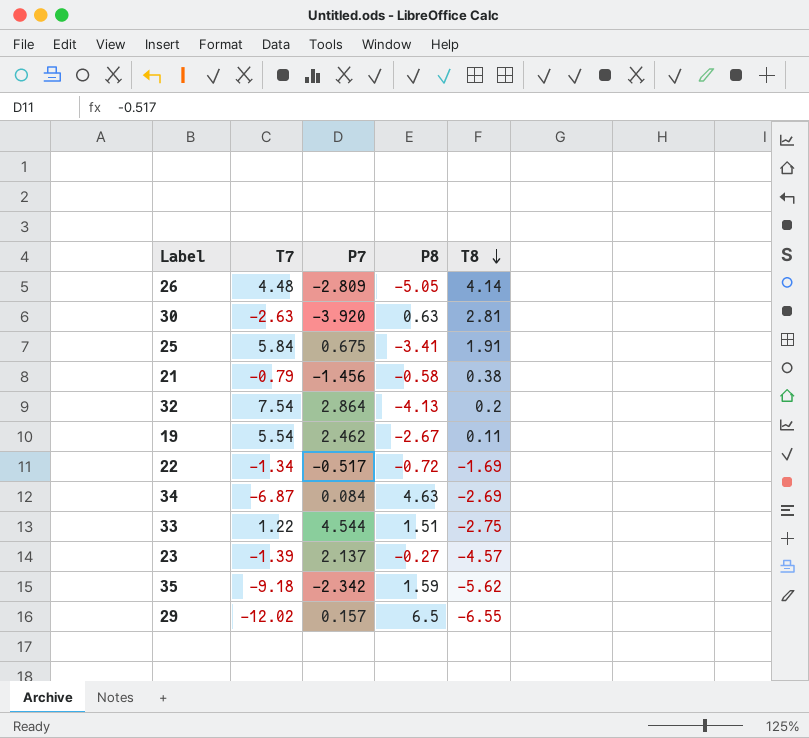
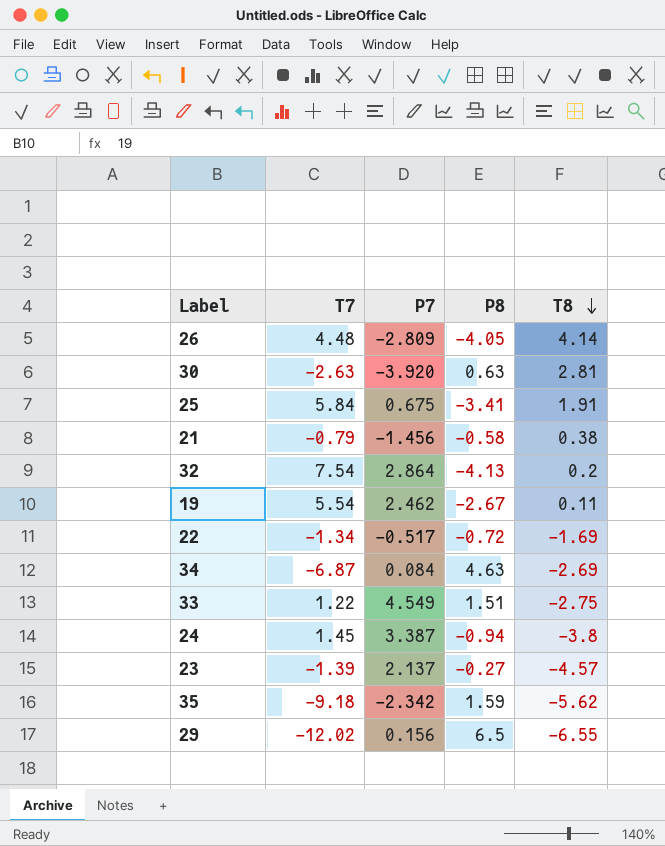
26 | P8: -5.05 -> -4.05
33 | P7: 4.544 -> 4.549
row 24: none -> 1.45 | 3.387 | -0.94 | -3.8
29 | P7: 0.157 -> 0.156

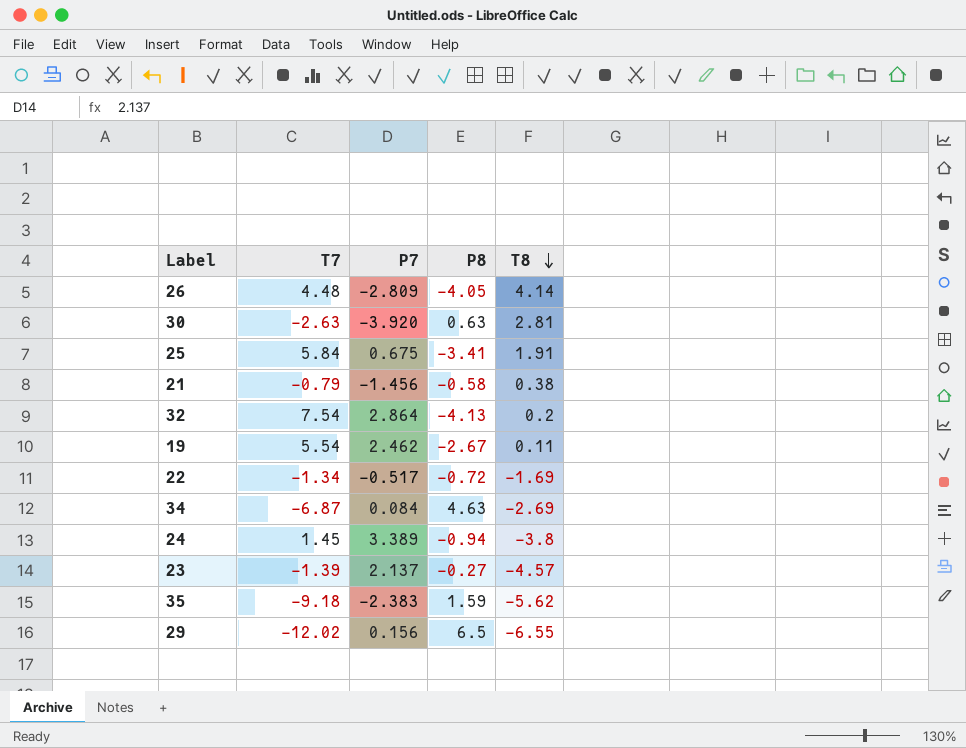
row 33: 1.22 | 4.549 | 1.51 | -2.75 -> none
24 | P7: 3.387 -> 3.389
35 | P7: -2.342 -> -2.383

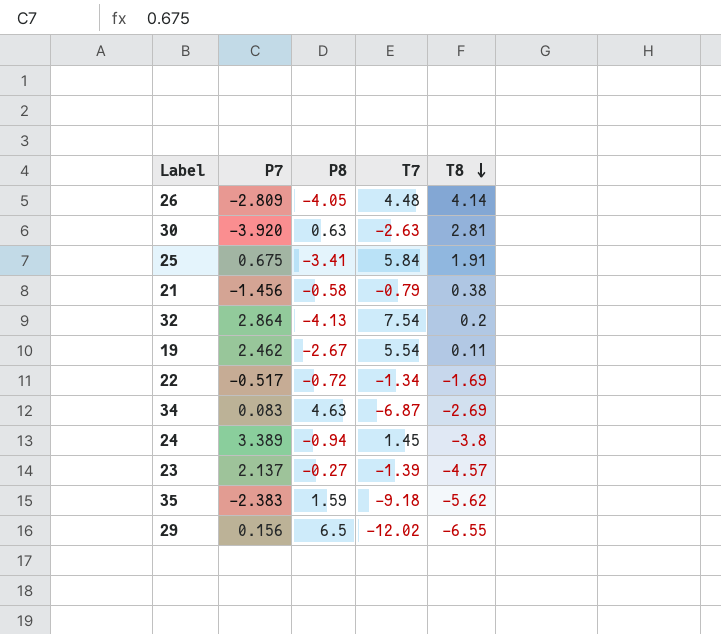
column T7 | position: 2 -> 4
34 | P7: 0.084 -> 0.083

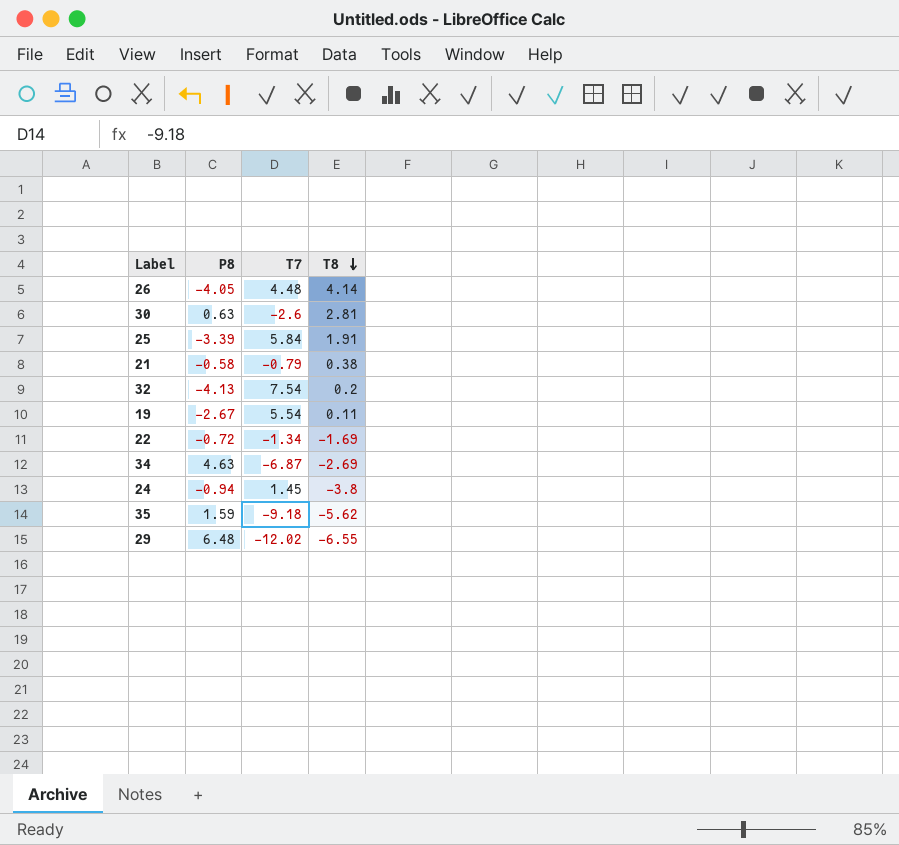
column P7 | position: 2 -> none
row 23: 2.137 | -0.27 | -1.39 | -4.57 -> none
30 | T7: -2.63 -> -2.6
25 | P8: -3.41 -> -3.39
29 | P8: 6.5 -> 6.48

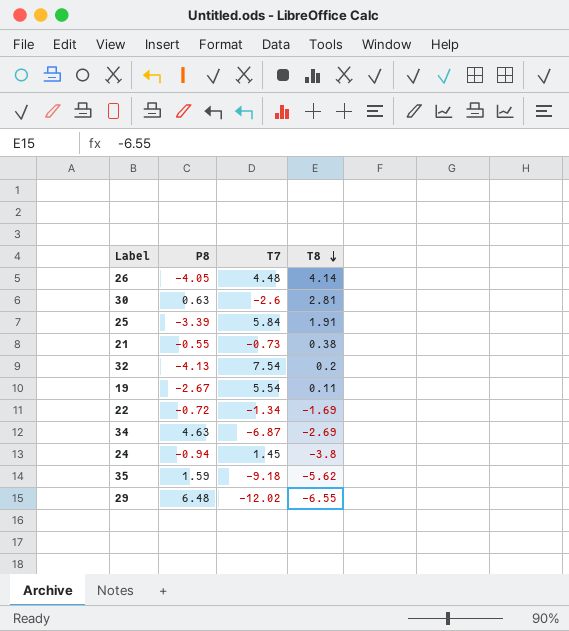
21 | P8: -0.58 -> -0.55
21 | T7: -0.79 -> -0.73

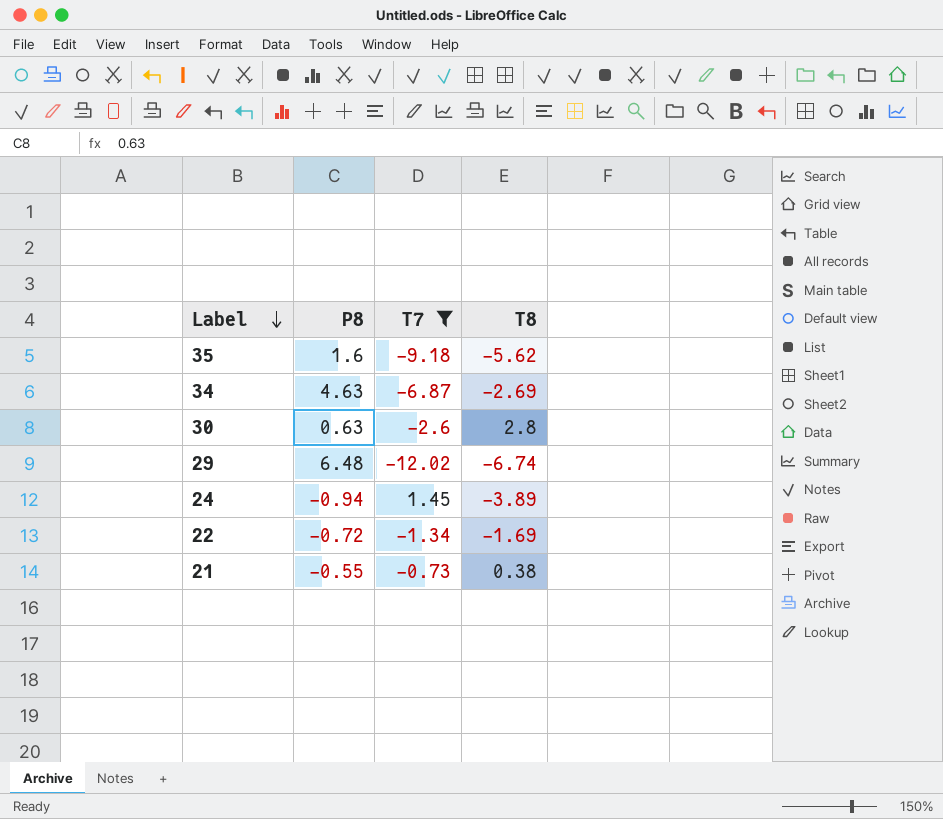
filter: none -> T7 <= 1.45
row order: T8 descending -> Label descending
35 | P8: 1.59 -> 1.6
30 | T8: 2.81 -> 2.8
29 | T8: -6.55 -> -6.74
24 | T8: -3.8 -> -3.89

